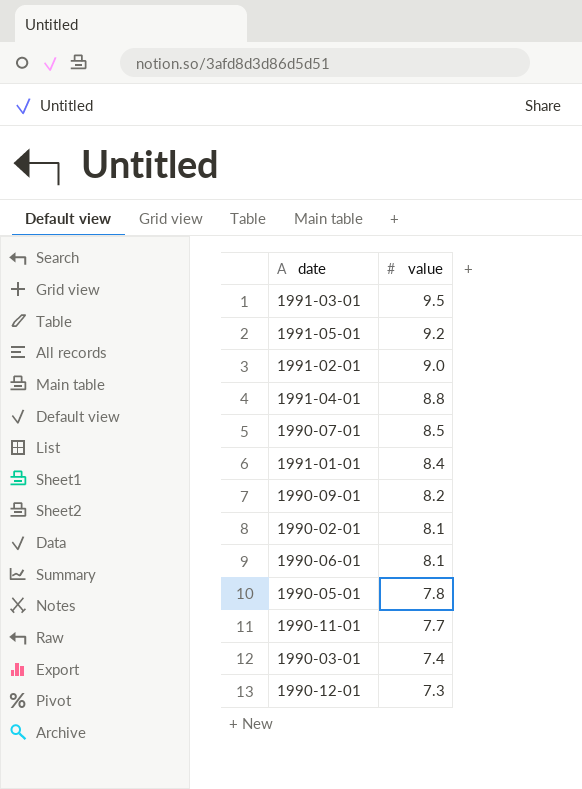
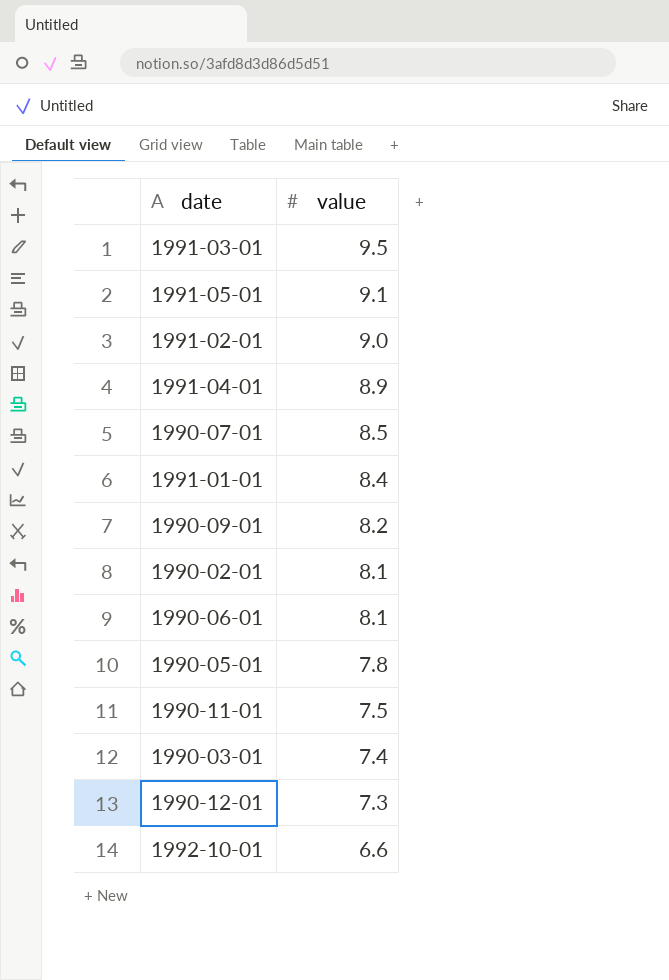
1991-05-01 | value: 9.2 -> 9.1
1991-04-01 | value: 8.8 -> 8.9
1990-11-01 | value: 7.7 -> 7.5
row 1992-10-01: none -> 6.6

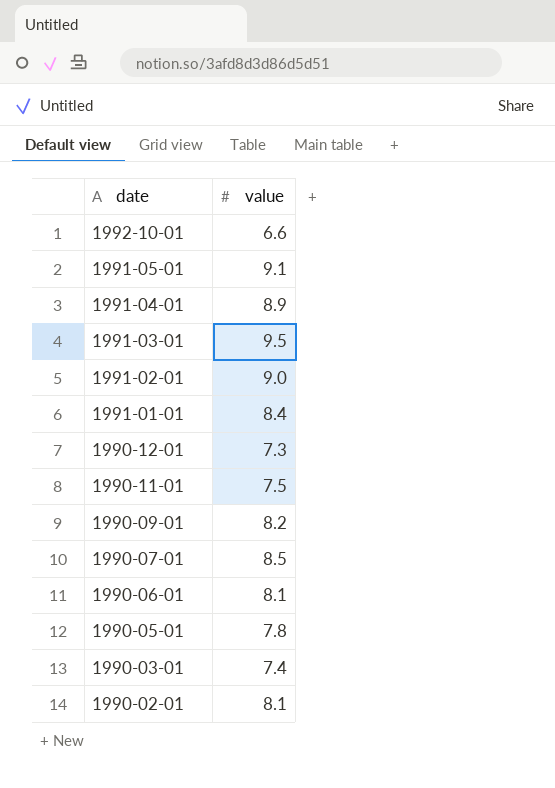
row order: value descending -> date descending

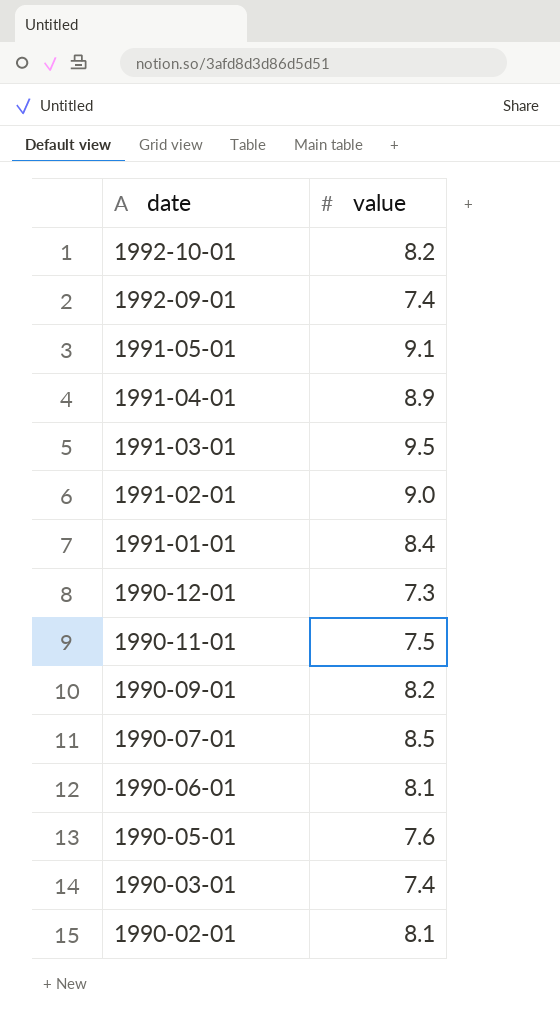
1992-10-01 | value: 6.6 -> 8.2
row 1992-09-01: none -> 7.4
1990-05-01 | value: 7.8 -> 7.6

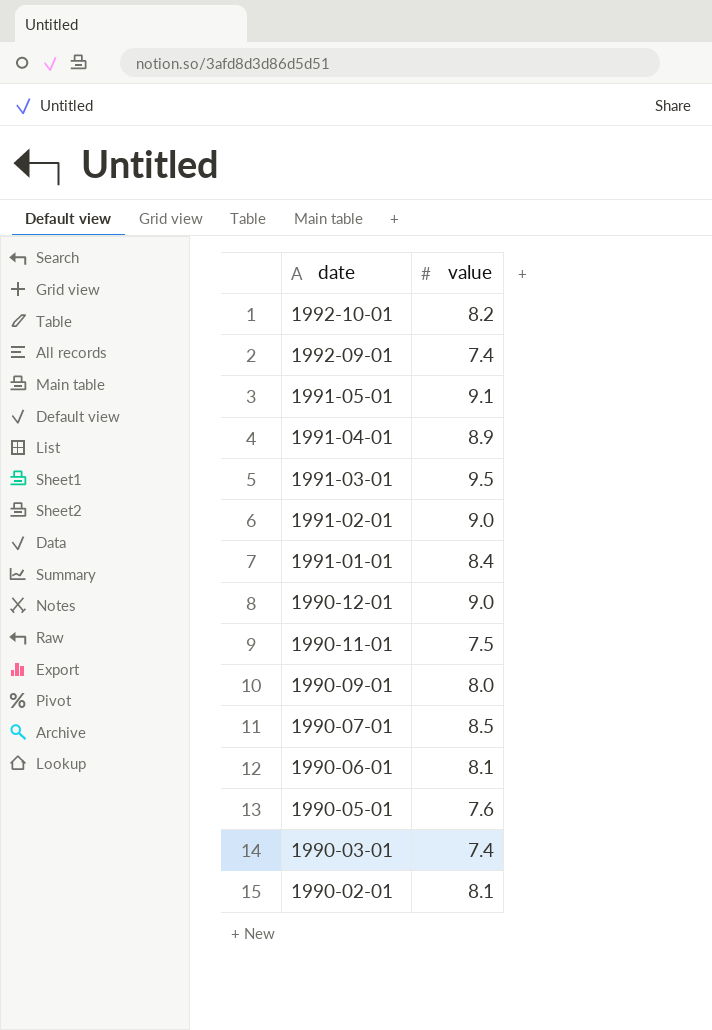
1990-12-01 | value: 7.3 -> 9.0
1990-09-01 | value: 8.2 -> 8.0

